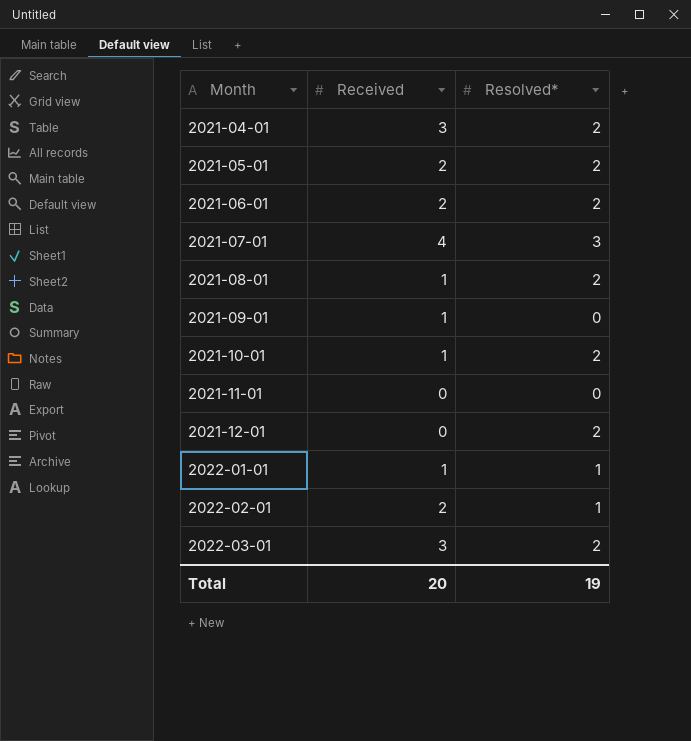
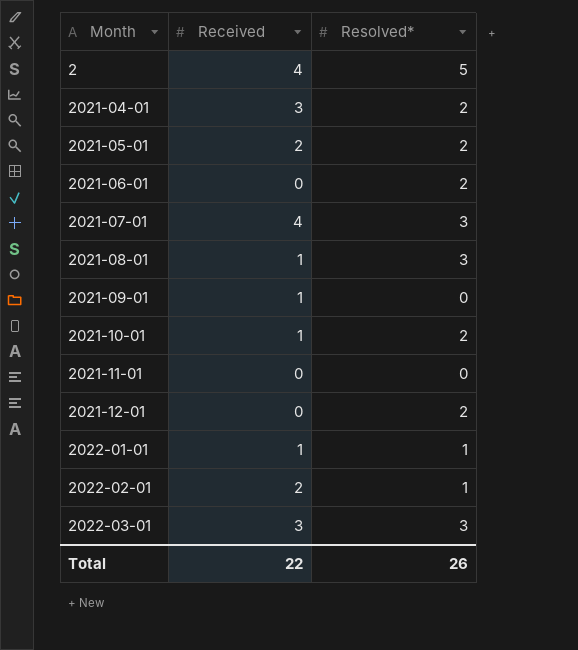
row 2: none -> 4 | 5
2021-06-01 | Received: 2 -> 0
2021-08-01 | Resolved*: 2 -> 3
2022-03-01 | Resolved*: 2 -> 3
Total | Received: 20 -> 22
Total | Resolved*: 19 -> 26

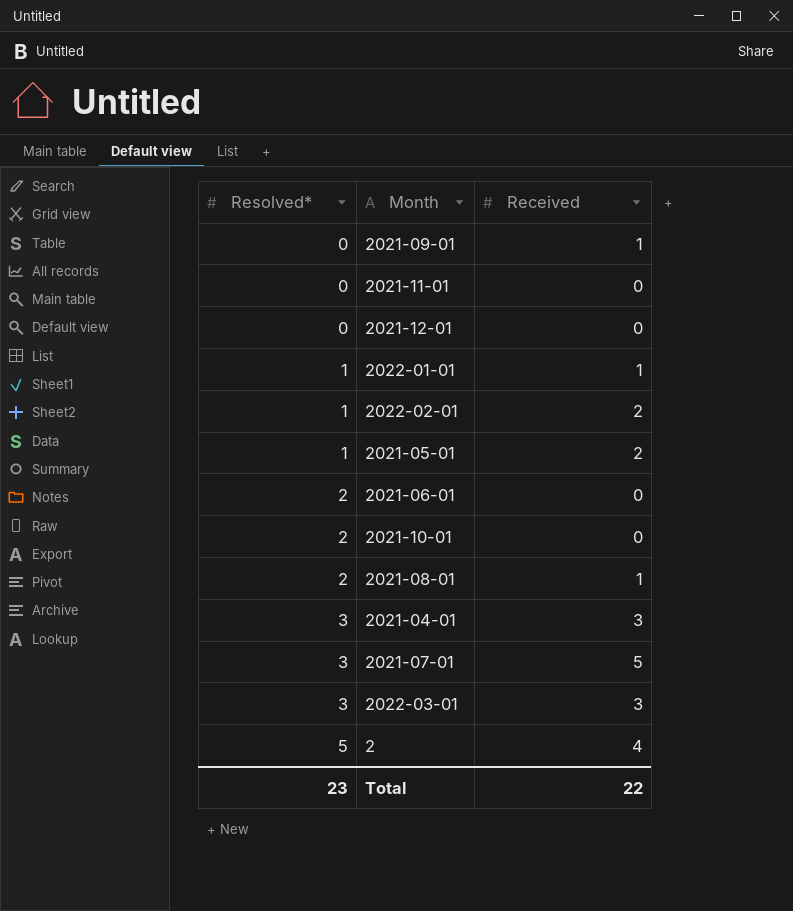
row order: Month ascending -> Resolved* ascending
column Resolved* | position: 3 -> 1
2021-12-01 | Resolved*: 2 -> 0
2021-05-01 | Resolved*: 2 -> 1
2021-10-01 | Received: 1 -> 0
2021-08-01 | Resolved*: 3 -> 2
2021-04-01 | Resolved*: 2 -> 3
2021-07-01 | Received: 4 -> 5
Total | Resolved*: 26 -> 23

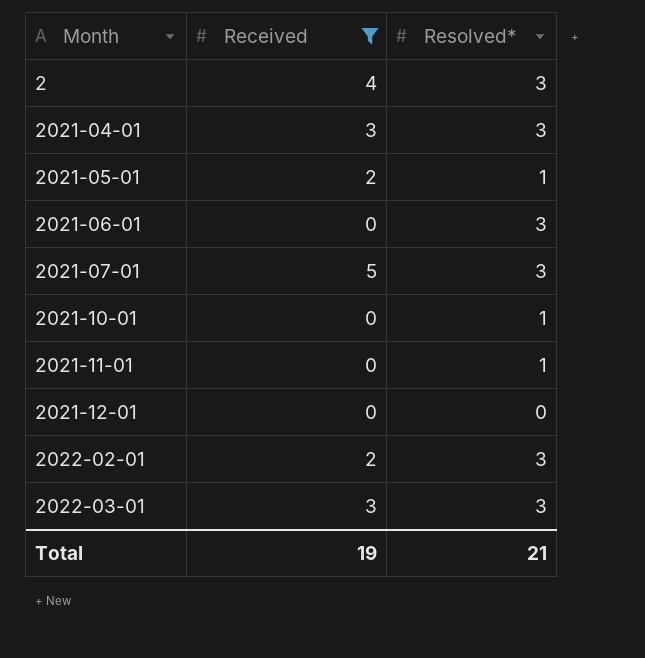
filter: none -> Received != 1
row order: Resolved* ascending -> Month ascending
column Resolved* | position: 1 -> 3
2 | Resolved*: 5 -> 3
2021-06-01 | Resolved*: 2 -> 3
2021-10-01 | Resolved*: 2 -> 1
2021-11-01 | Resolved*: 0 -> 1
2022-02-01 | Resolved*: 1 -> 3
Total | Received: 22 -> 19
Total | Resolved*: 23 -> 21

